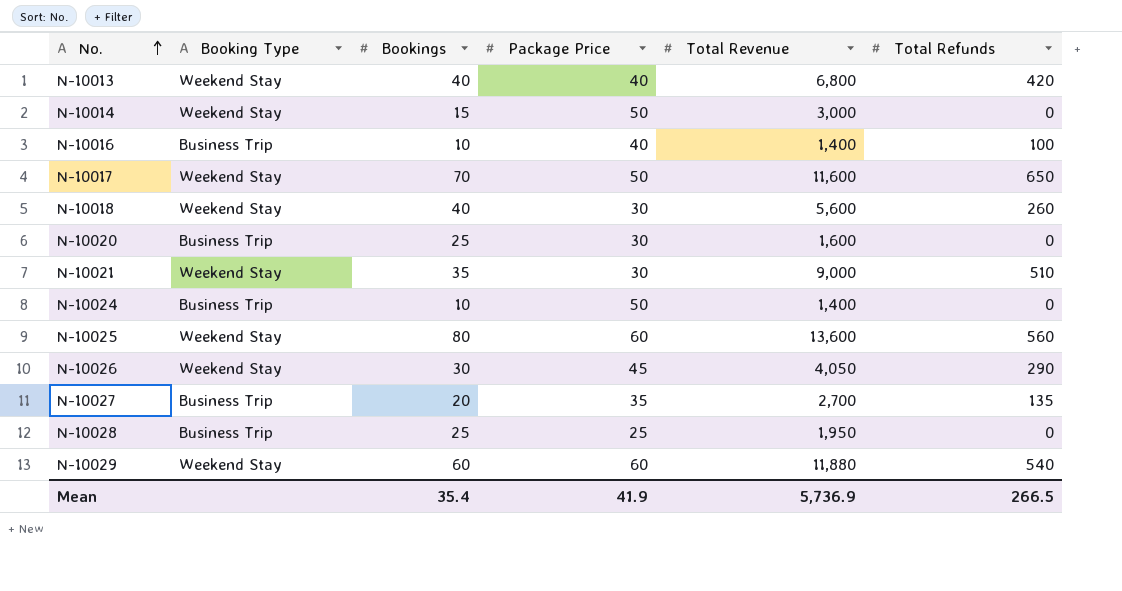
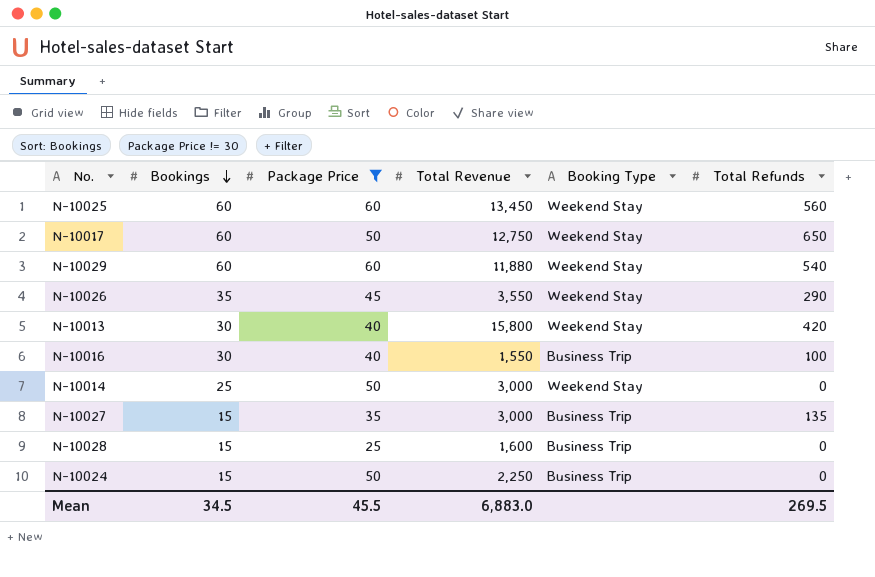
filter: none -> Package Price != 30
row order: No. ascending -> Bookings descending
column Booking Type | position: 2 -> 5
N-10025 | Bookings: 80 -> 60
N-10025 | Total Revenue: 13,600 -> 13,450
N-10017 | Bookings: 70 -> 60
N-10017 | Total Revenue: 11,600 -> 12,750
N-10026 | Bookings: 30 -> 35
N-10026 | Total Revenue: 4,050 -> 3,550
N-10013 | Bookings: 40 -> 30
N-10013 | Total Revenue: 6,800 -> 15,800
N-10016 | Bookings: 10 -> 30
N-10016 | Total Revenue: 1,400 -> 1,550
N-10014 | Bookings: 15 -> 25
N-10027 | Bookings: 20 -> 15
N-10027 | Total Revenue: 2,700 -> 3,000
N-10028 | Bookings: 25 -> 15
N-10028 | Total Revenue: 1,950 -> 1,600
N-10024 | Bookings: 10 -> 15
N-10024 | Total Revenue: 1,400 -> 2,250
Mean | Bookings: 35.4 -> 34.5
Mean | Package Price: 41.9 -> 45.5
Mean | Total Revenue: 5,736.9 -> 6,883.0
Mean | Total Refunds: 266.5 -> 269.5

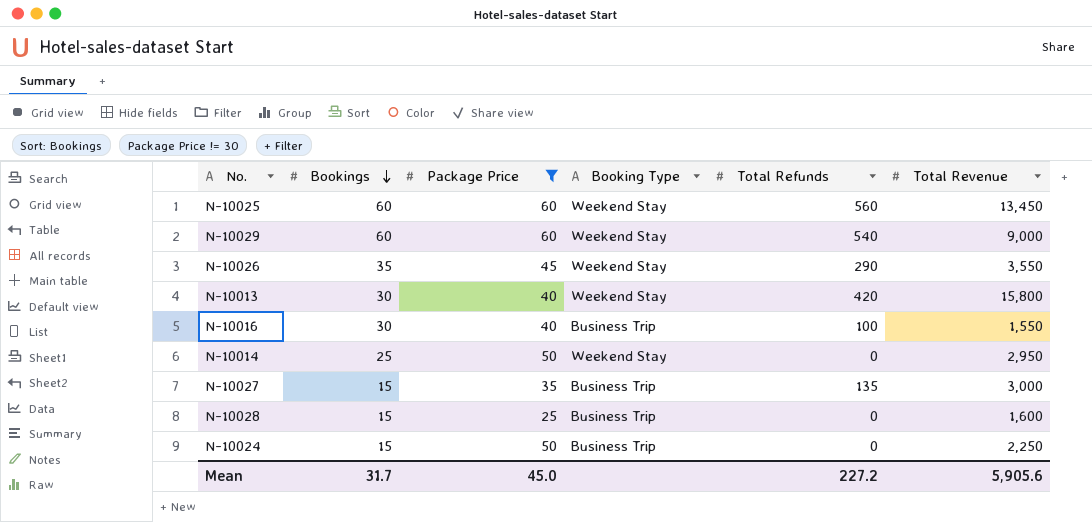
column Total Revenue | position: 4 -> 6
row N-10017: 60 | 50 | 12,750 | Weekend Stay | 650 -> none
N-10029 | Total Revenue: 11,880 -> 9,000
N-10014 | Total Revenue: 3,000 -> 2,950
Mean | Bookings: 34.5 -> 31.7
Mean | Package Price: 45.5 -> 45.0
Mean | Total Refunds: 269.5 -> 227.2
Mean | Total Revenue: 6,883.0 -> 5,905.6

